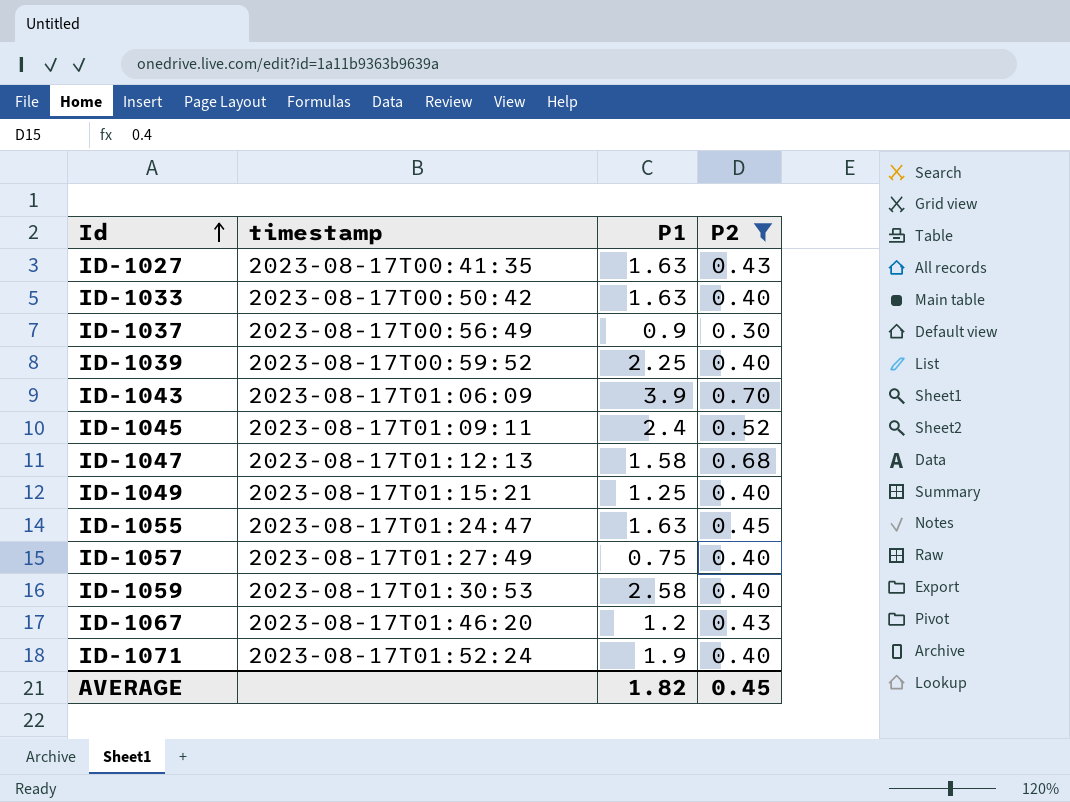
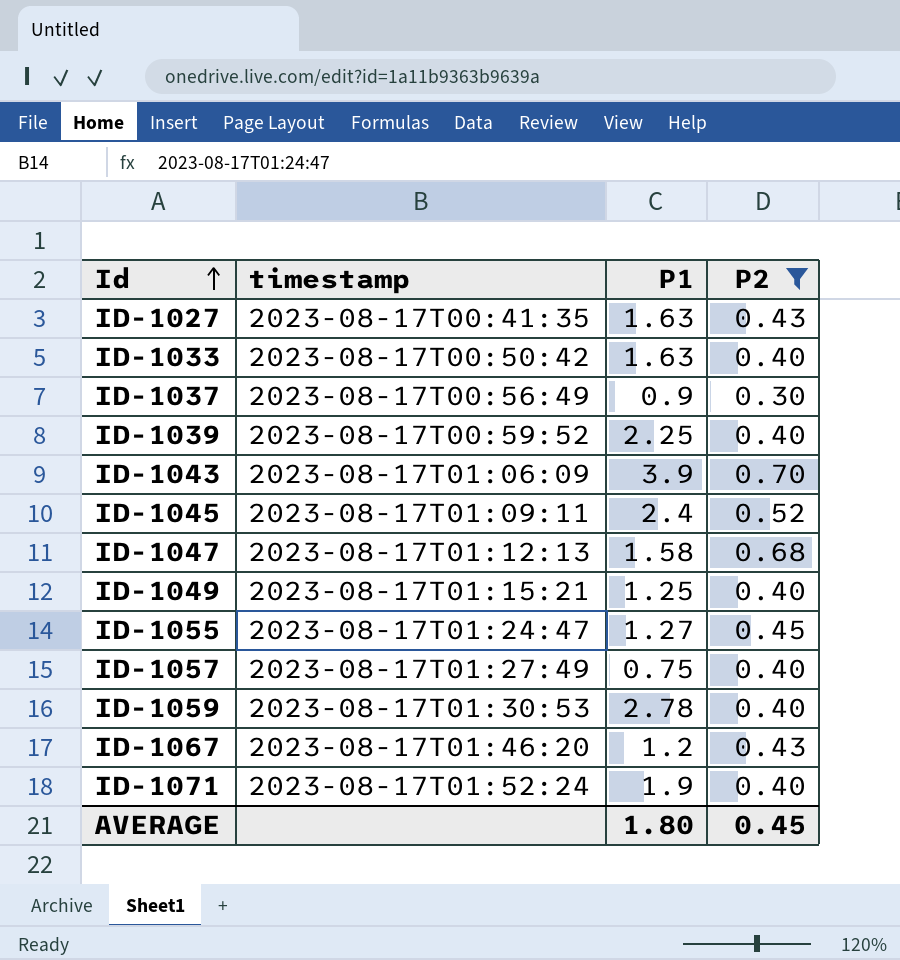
ID-1055 | P1: 1.63 -> 1.27
ID-1059 | P1: 2.58 -> 2.78
AVERAGE | P1: 1.82 -> 1.80

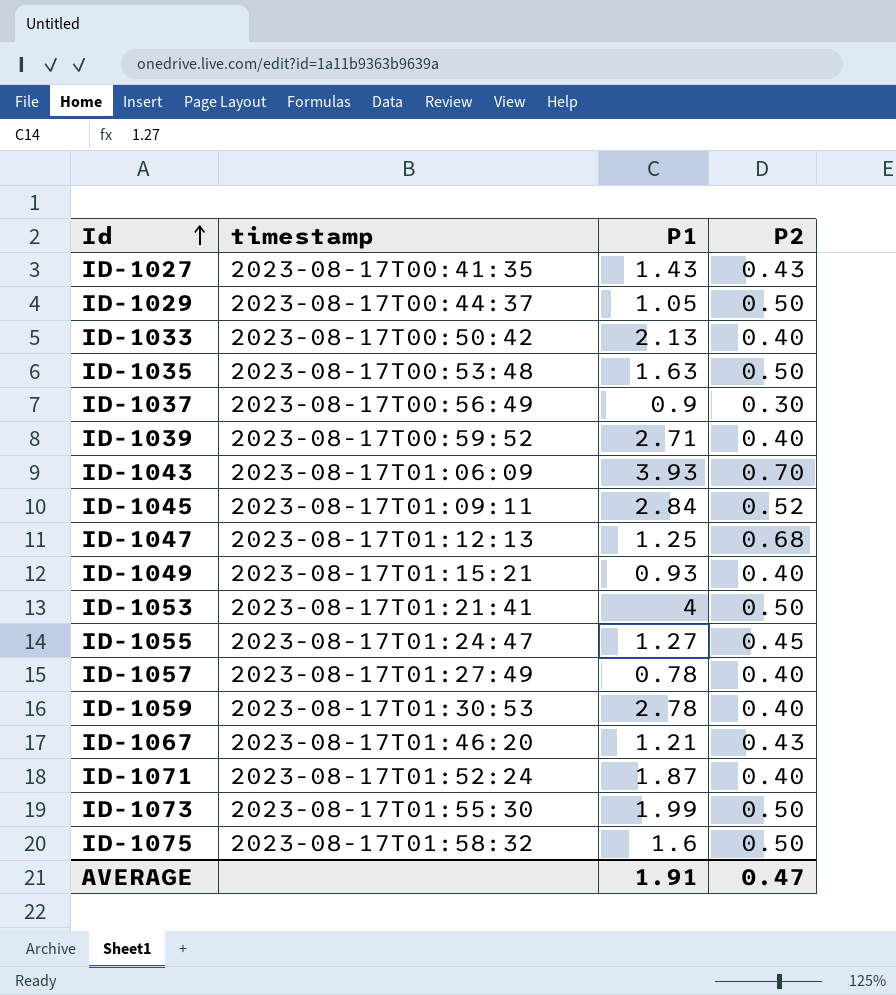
filter: P2 != 0.50 -> none
ID-1027 | P1: 1.63 -> 1.43
ID-1033 | P1: 1.63 -> 2.13
ID-1039 | P1: 2.25 -> 2.71
ID-1043 | P1: 3.9 -> 3.93
ID-1045 | P1: 2.4 -> 2.84
ID-1047 | P1: 1.58 -> 1.25
ID-1049 | P1: 1.25 -> 0.93
ID-1057 | P1: 0.75 -> 0.78
ID-1067 | P1: 1.2 -> 1.21
ID-1071 | P1: 1.9 -> 1.87
AVERAGE | P1: 1.80 -> 1.91
AVERAGE | P2: 0.45 -> 0.47

